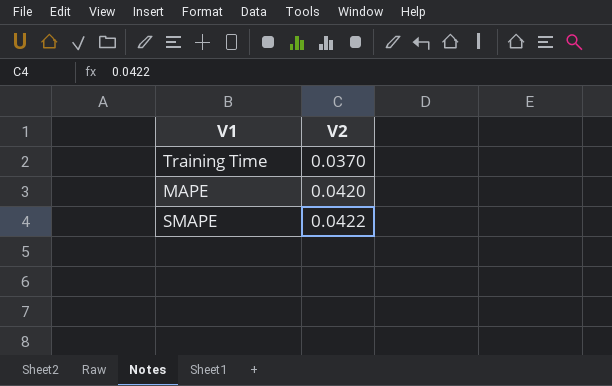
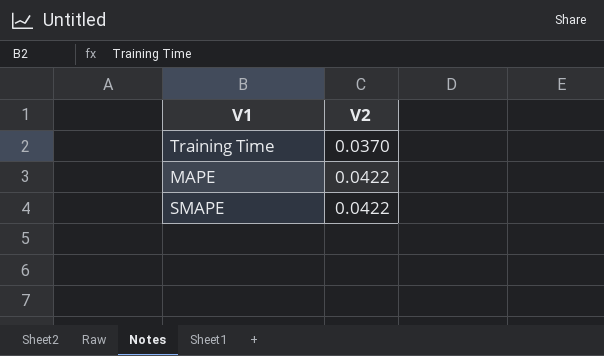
MAPE | V2: 0.0420 -> 0.0422

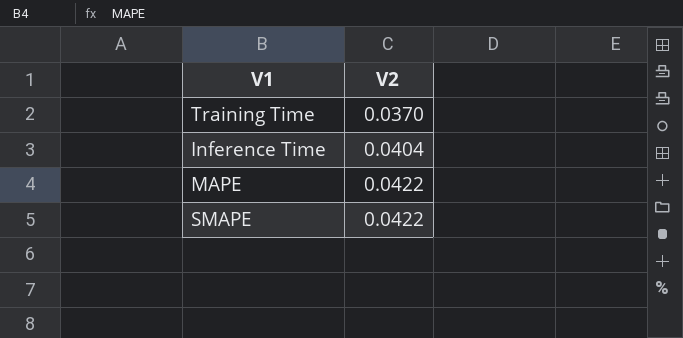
row Inference Time: none -> 0.0404

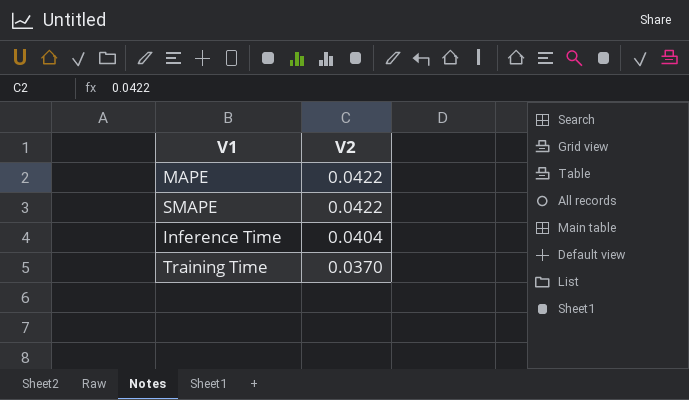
row order: V2 ascending -> V2 descending

